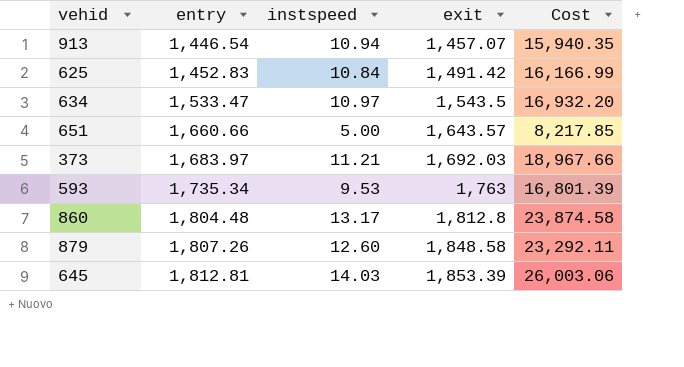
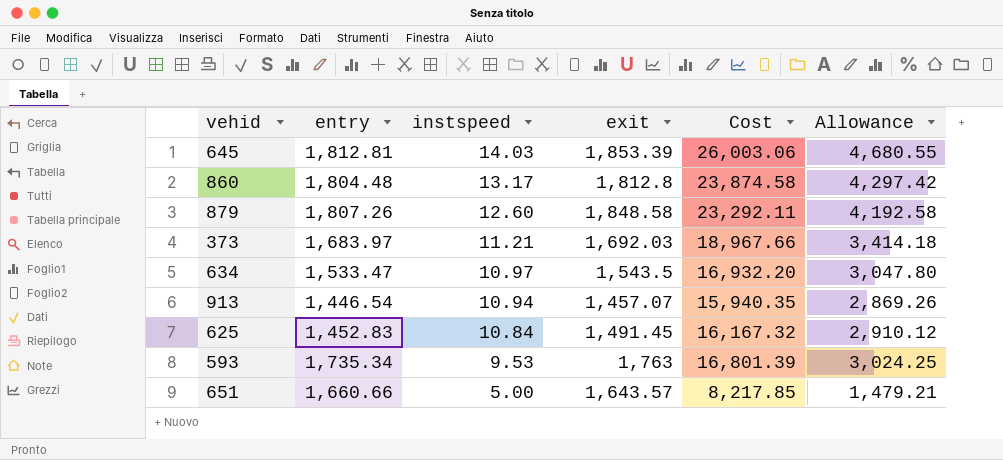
row order: entry ascending -> instspeed descending
column Allowance | formula: none -> [Cost] * 0.18
625 | exit: 1,491.42 -> 1,491.45
625 | Cost: 16,166.99 -> 16,167.32

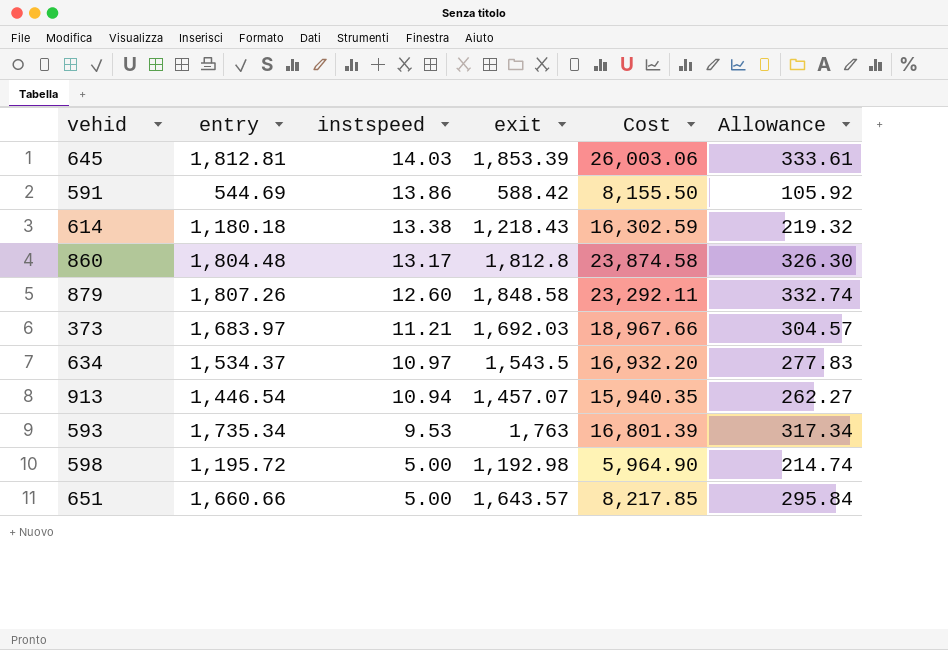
column Allowance | formula: [Cost] * 0.18 -> [exit] * 0.18
row 625: 1,452.83 | 10.84 | 1,491.45 | 16,167.32 | 2,910.12 -> none
row 591: none -> 544.69 | 13.86 | 588.42 | 8,155.50 | 105.92
row 614: none -> 1,180.18 | 13.38 | 1,218.43 | 16,302.59 | 219.32
634 | entry: 1,533.47 -> 1,534.37
row 598: none -> 1,195.72 | 5.00 | 1,192.98 | 5,964.90 | 214.74

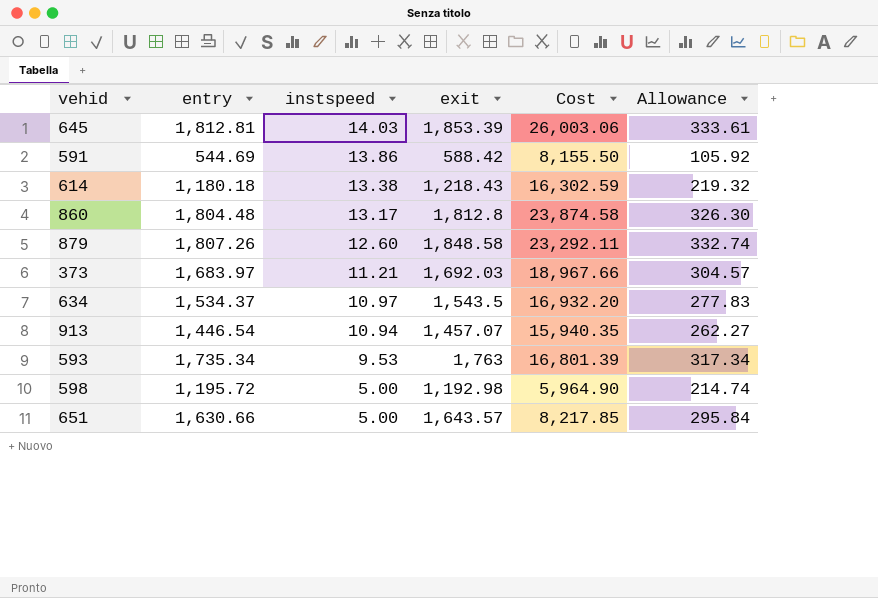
651 | entry: 1,660.66 -> 1,630.66

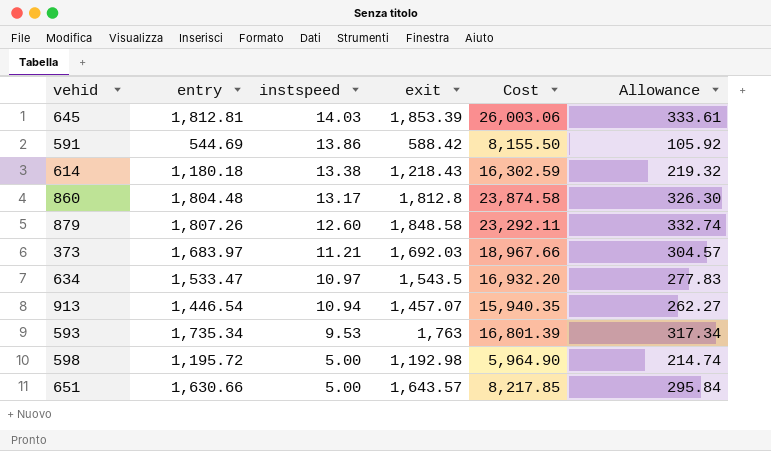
634 | entry: 1,534.37 -> 1,533.47

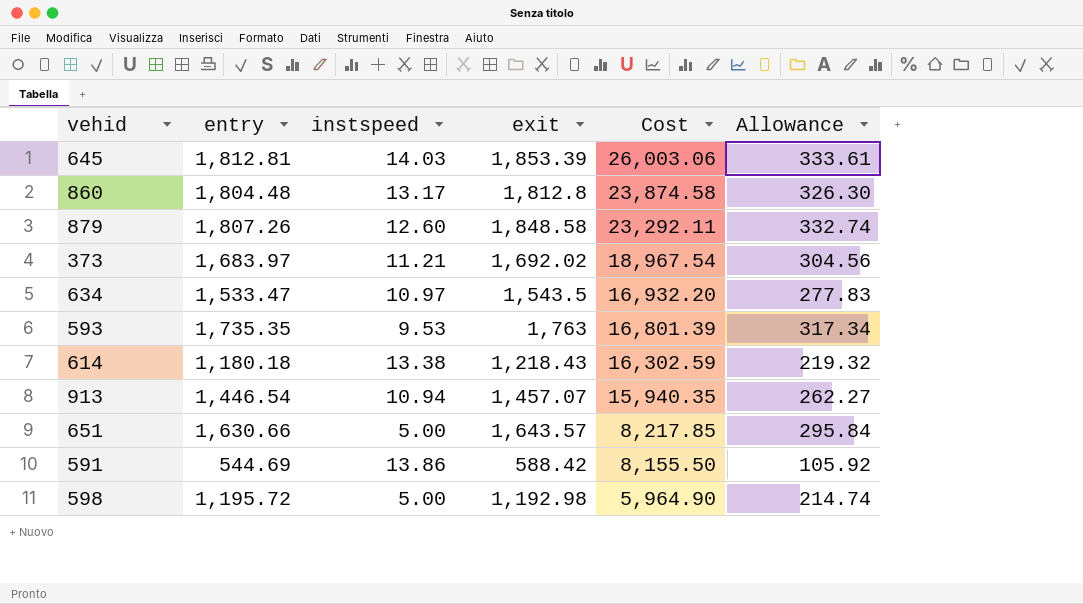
row order: instspeed descending -> Cost descending
373 | exit: 1,692.03 -> 1,692.02
373 | Cost: 18,967.66 -> 18,967.54
373 | Allowance: 304.57 -> 304.56
593 | entry: 1,735.34 -> 1,735.35

